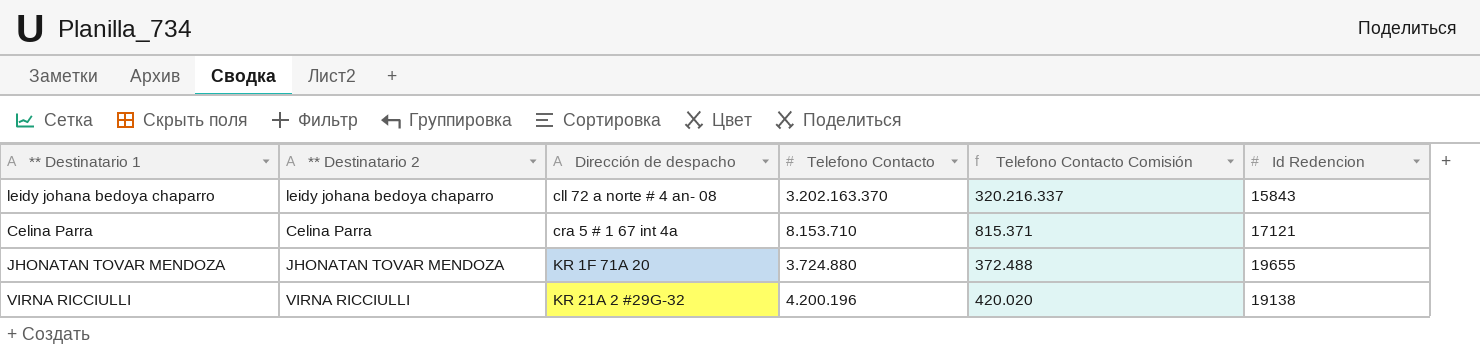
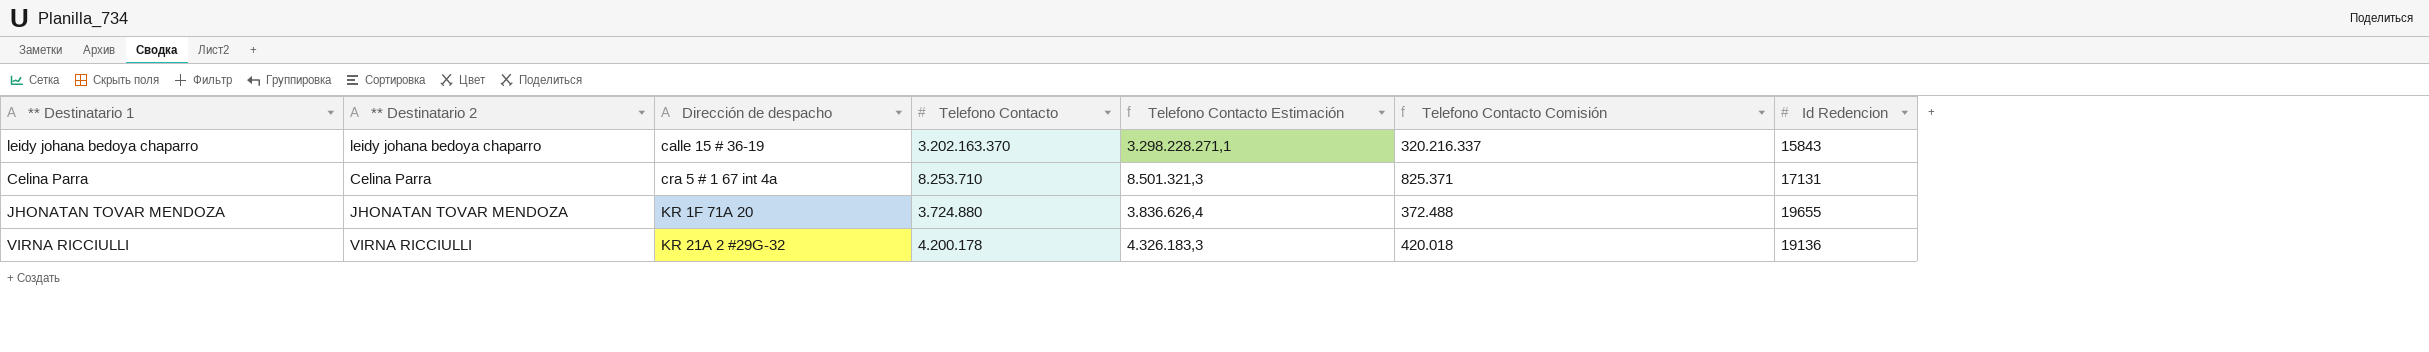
column Telefono Contacto Estimación | formula: none -> [Telefono Contacto] * 1,03
leidy johana bedoya chaparro | Dirección de despacho: cll 72 a norte # 4 an- 08 -> calle 15 # 36-19
Celina Parra | Telefono Contacto: 8.153.710 -> 8.253.710
Celina Parra | Telefono Contacto Comisión: 815.371 -> 825.371
Celina Parra | Id Redencion: 17121 -> 17131
VIRNA RICCIULLI | Telefono Contacto: 4.200.196 -> 4.200.178
VIRNA RICCIULLI | Telefono Contacto Comisión: 420.020 -> 420.018
VIRNA RICCIULLI | Id Redencion: 19138 -> 19136

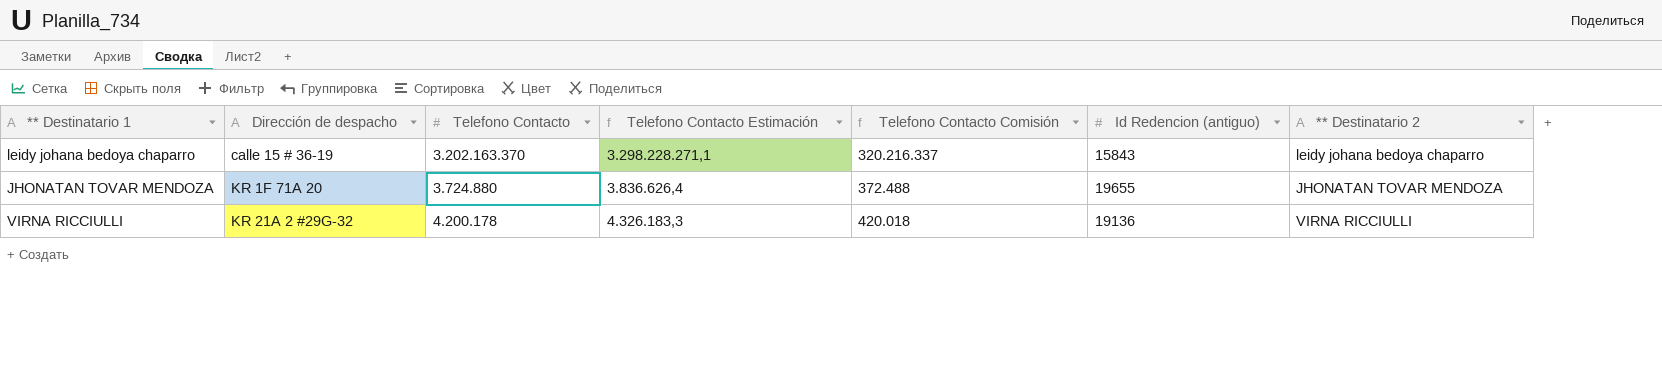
column name: Id Redencion -> Id Redencion (antiguo)
column ** Destinatario 2 | position: 2 -> 7
row Celina Parra: Celina Parra | cra 5 # 1 67 int 4a | 8.253.710 | 8.501.321,3 | 825.371 | 17131 -> none

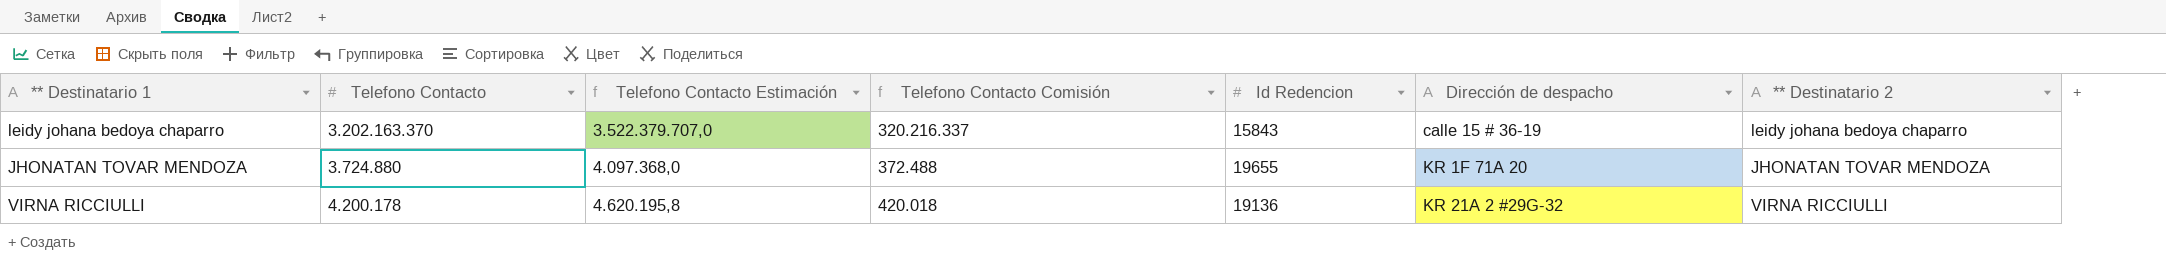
column Telefono Contacto Estimación | formula: [Telefono Contacto] * 1,03 -> [Telefono Contacto] * 1,1
column name: Id Redencion (antiguo) -> Id Redencion
column Dirección de despacho | position: 2 -> 6

